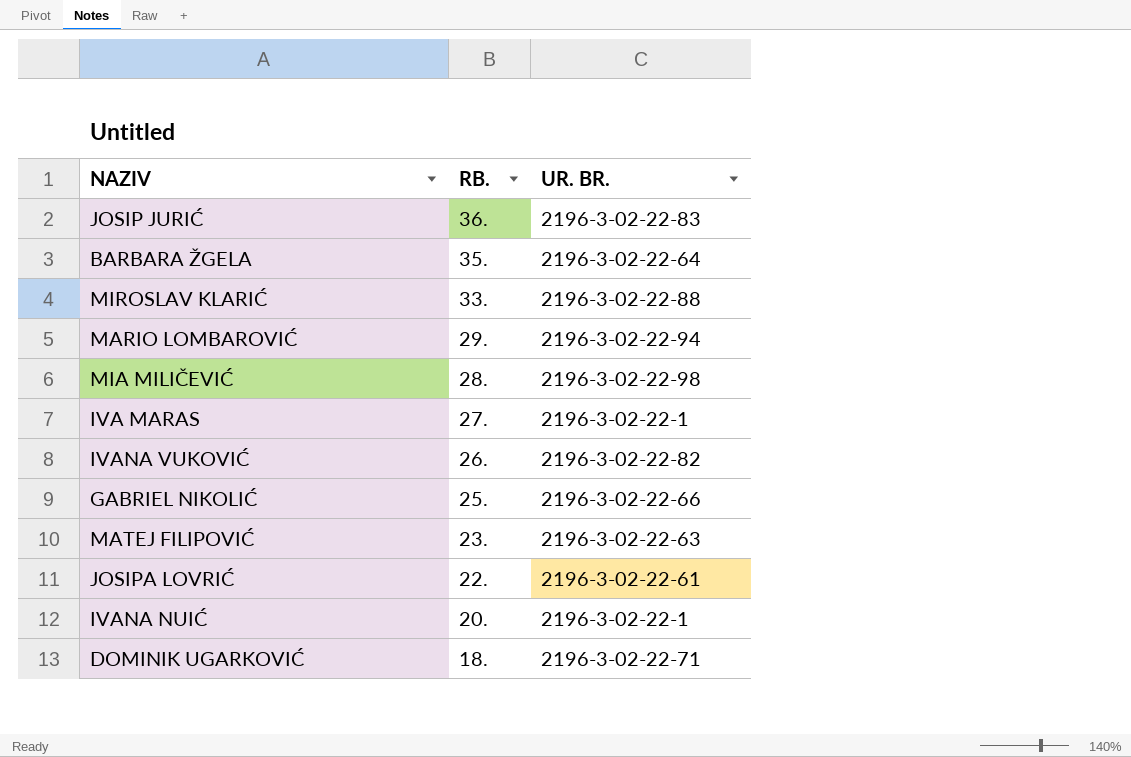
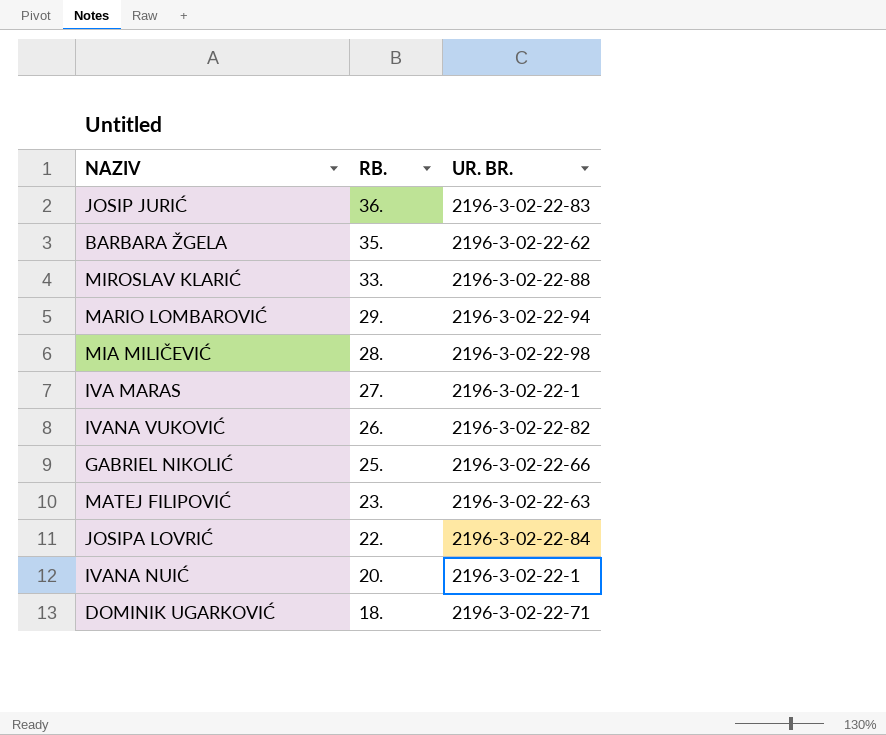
BARBARA ŽGELA | UR. BR.: 2196-3-02-22-64 -> 2196-3-02-22-62
JOSIPA LOVRIĆ | UR. BR.: 2196-3-02-22-61 -> 2196-3-02-22-84

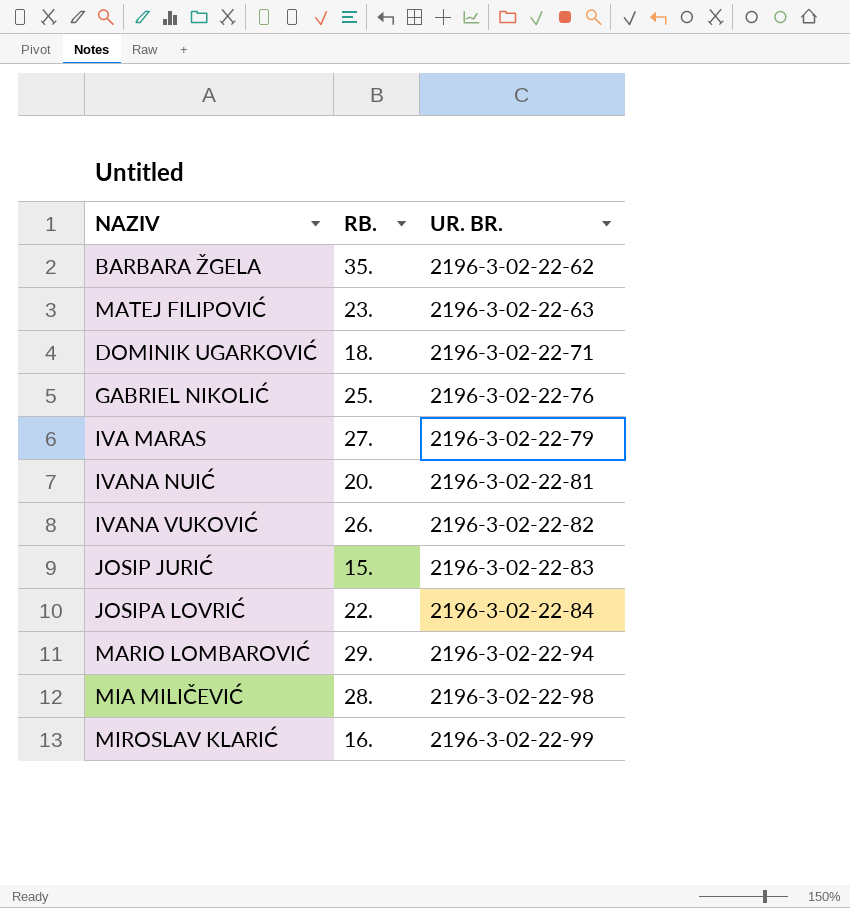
row order: RB. descending -> UR. BR. ascending
GABRIEL NIKOLIĆ | UR. BR.: 2196-3-02-22-66 -> 2196-3-02-22-76
IVA MARAS | UR. BR.: 2196-3-02-22-1 -> 2196-3-02-22-79
IVANA NUIĆ | UR. BR.: 2196-3-02-22-1 -> 2196-3-02-22-81
JOSIP JURIĆ | RB.: 36. -> 15.
MIROSLAV KLARIĆ | RB.: 33. -> 16.
MIROSLAV KLARIĆ | UR. BR.: 2196-3-02-22-88 -> 2196-3-02-22-99

